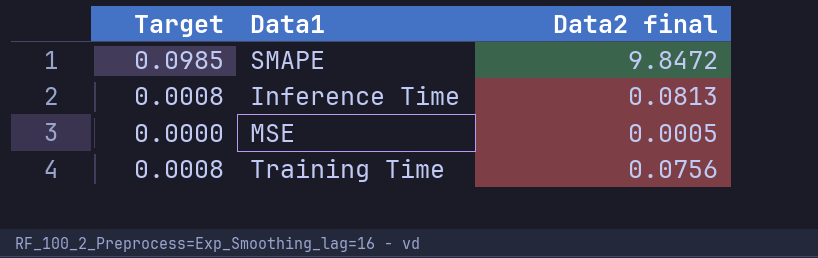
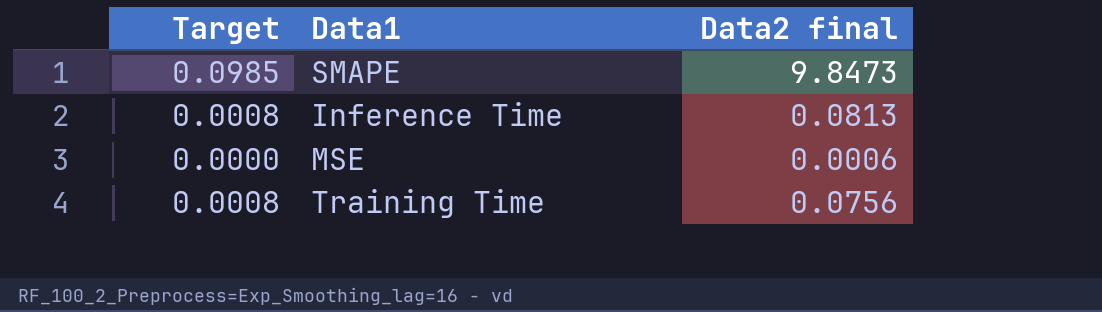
SMAPE | Data2 final: 9.8472 -> 9.8473
MSE | Data2 final: 0.0005 -> 0.0006

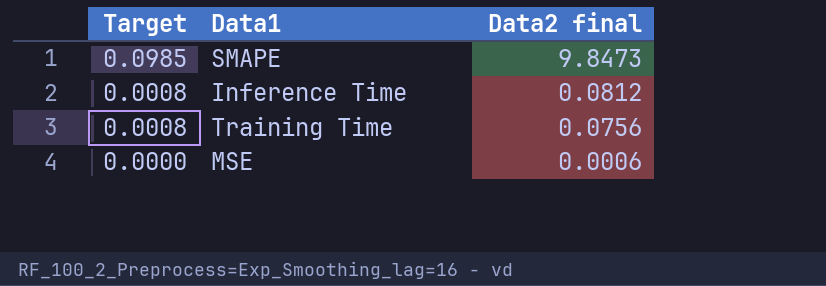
row order: none -> Target descending
Inference Time | Data2 final: 0.0813 -> 0.0812

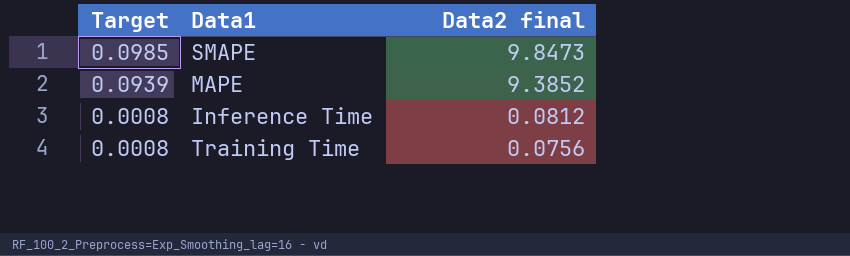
row MSE: 0.0000 | 0.0006 -> none
row MAPE: none -> 0.0939 | 9.3852

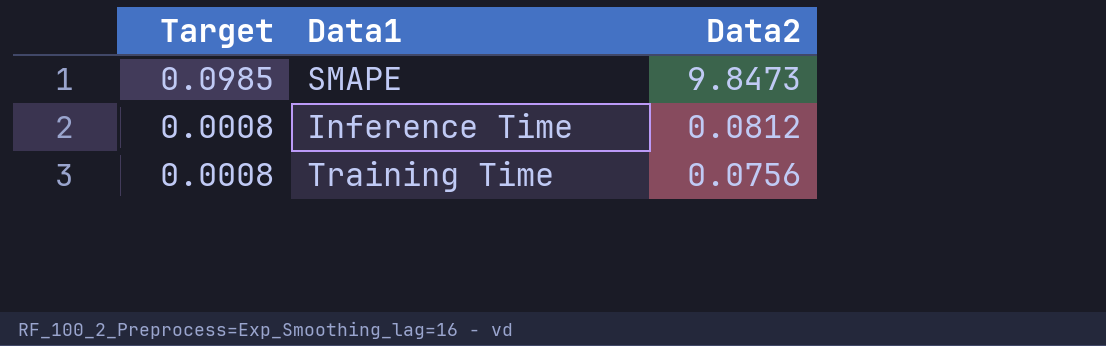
column name: Data2 final -> Data2
row MAPE: 0.0939 | 9.3852 -> none

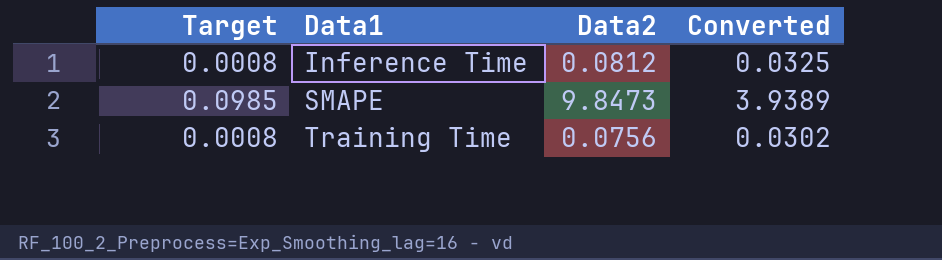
row order: Target descending -> Data1 ascending
column Converted | formula: none -> [Data2] * 0.4

